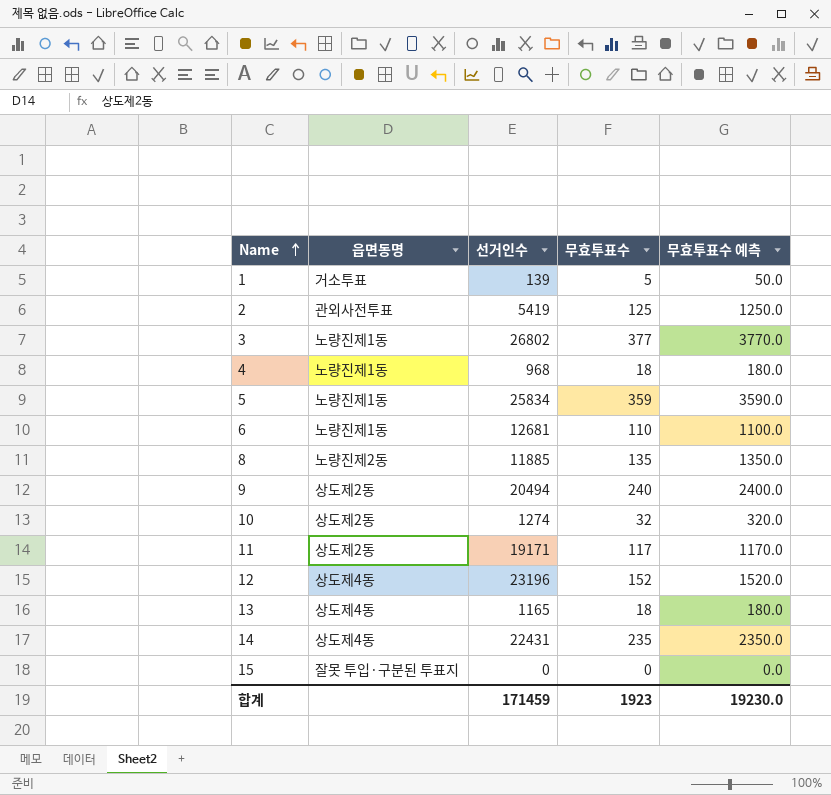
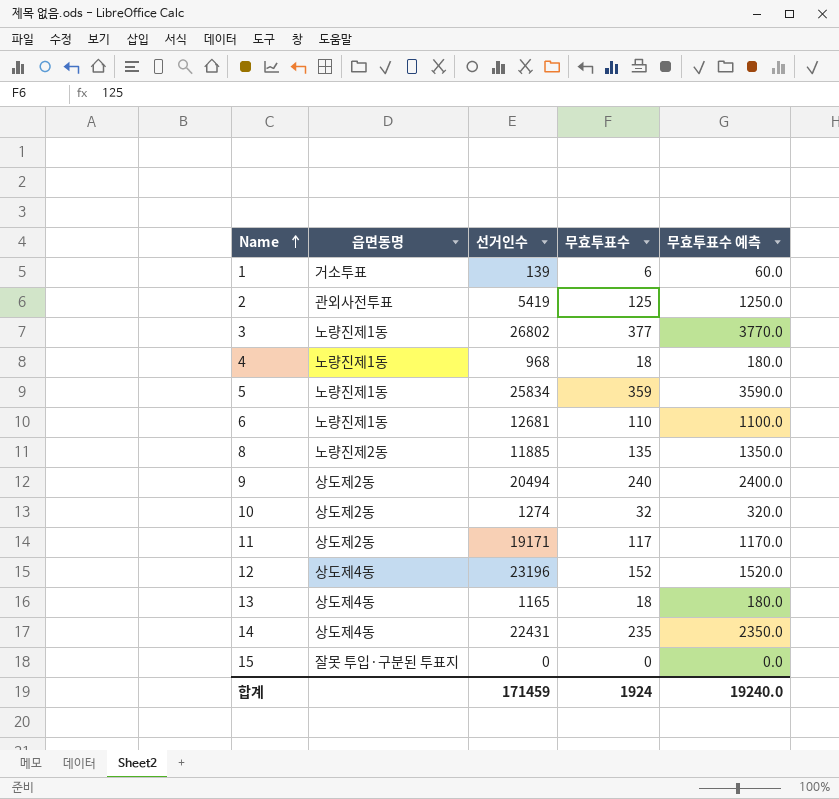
1 | 무효투표수: 5 -> 6
1 | 무효투표수 예측: 50.0 -> 60.0
합계 | 무효투표수: 1923 -> 1924
합계 | 무효투표수 예측: 19230.0 -> 19240.0

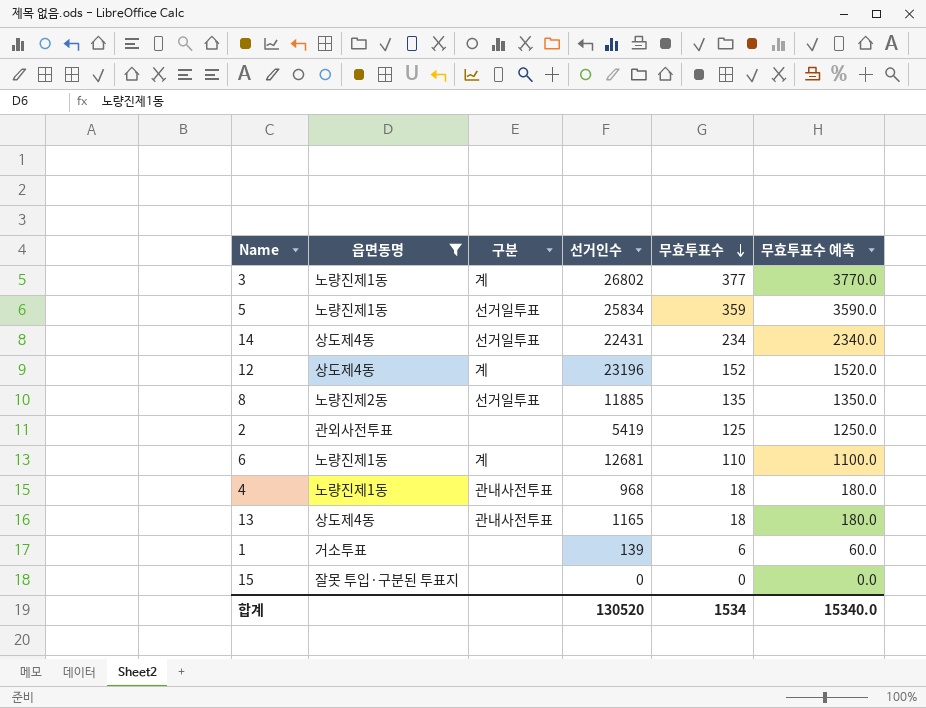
filter: none -> 읍면동명 != 상도제2동
row order: Name ascending -> 무효투표수 descending
column 구분 | position: none -> 3
14 | 무효투표수: 235 -> 234
14 | 무효투표수 예측: 2350.0 -> 2340.0
합계 | 선거인수: 171459 -> 130520
합계 | 무효투표수: 1924 -> 1534
합계 | 무효투표수 예측: 19240.0 -> 15340.0

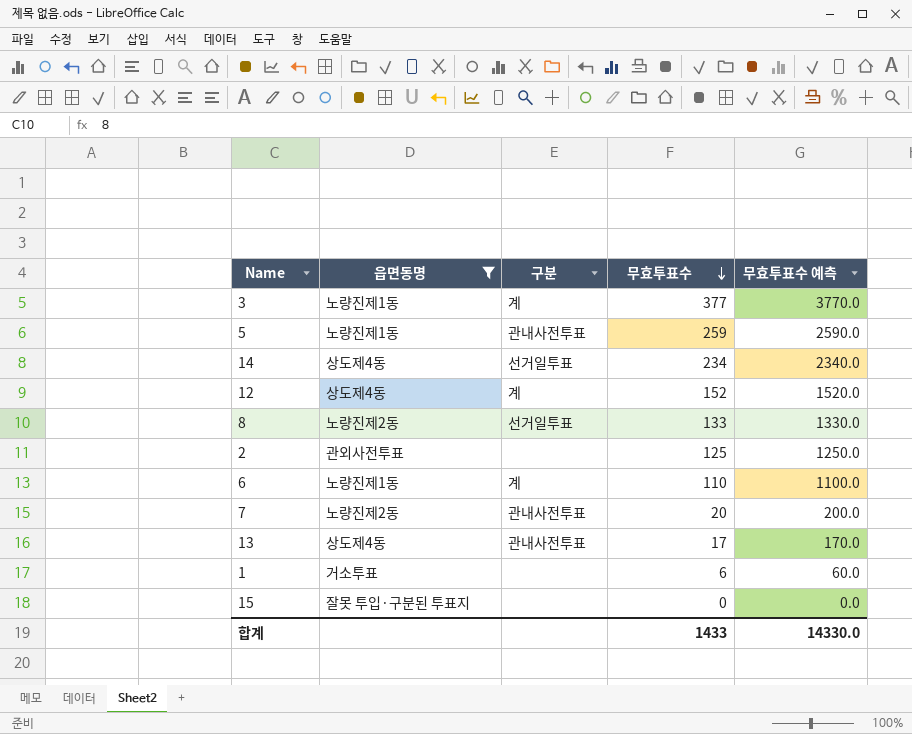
column 선거인수 | position: 4 -> none
row 4: 노량진제1동 | 관내사전투표 | 968 | 18 | 180.0 -> none
5 | 구분: 선거일투표 -> 관내사전투표
5 | 무효투표수: 359 -> 259
5 | 무효투표수 예측: 3590.0 -> 2590.0
8 | 무효투표수: 135 -> 133
8 | 무효투표수 예측: 1350.0 -> 1330.0
row 7: none -> 노량진제2동 | 관내사전투표 | 20 | 200.0
13 | 무효투표수: 18 -> 17
13 | 무효투표수 예측: 180.0 -> 170.0
합계 | 무효투표수: 1534 -> 1433
합계 | 무효투표수 예측: 15340.0 -> 14330.0

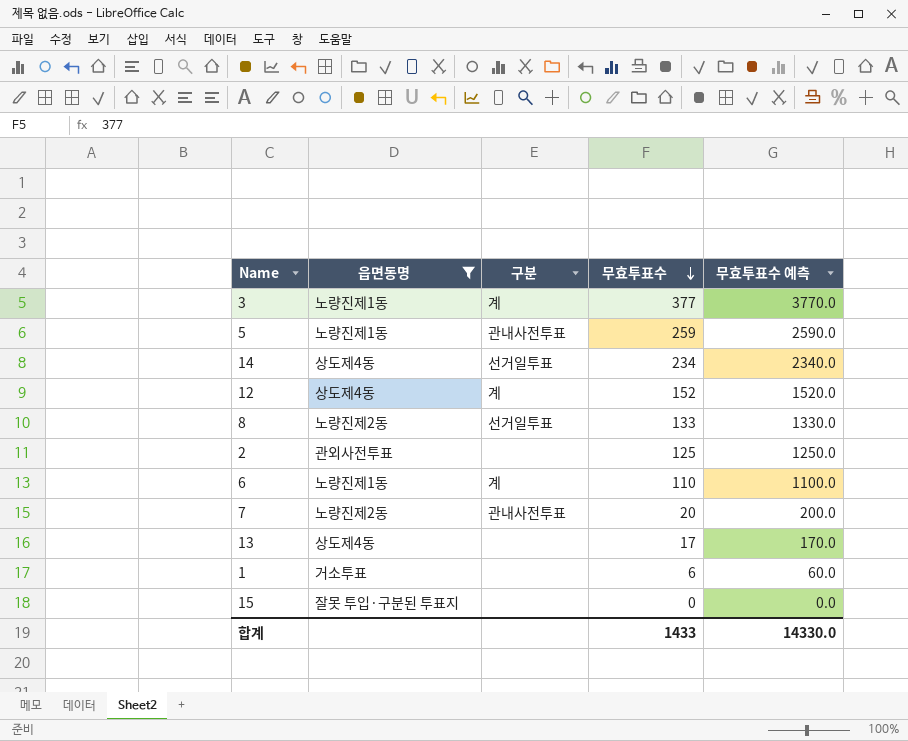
13 | 구분: 관내사전투표 -> none

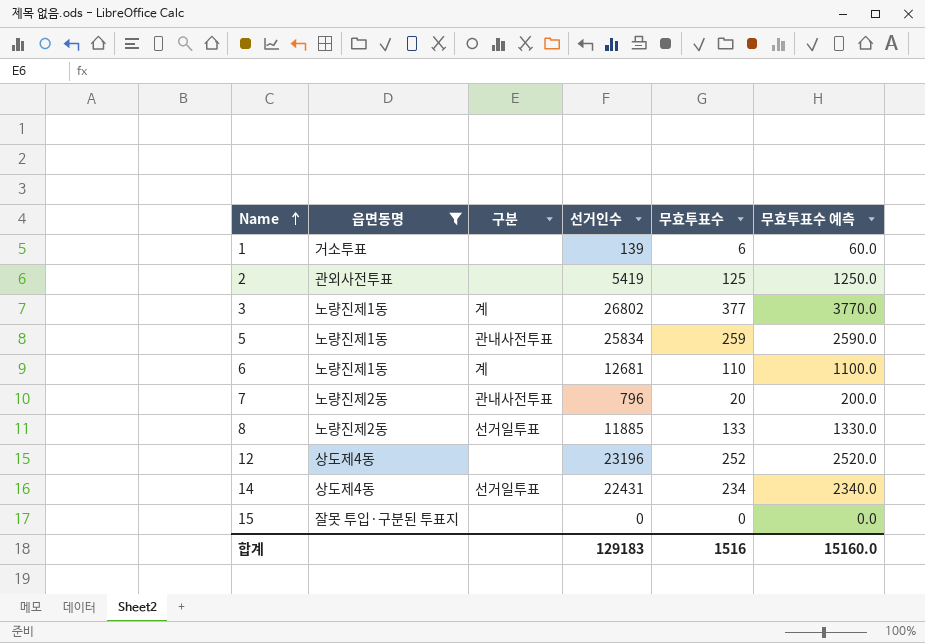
row order: 무효투표수 descending -> Name ascending
column 선거인수 | position: none -> 4
row 13: 상도제4동 | none | 17 | 170.0 -> none
12 | 구분: 계 -> none
12 | 무효투표수: 152 -> 252
12 | 무효투표수 예측: 1520.0 -> 2520.0
합계 | 무효투표수: 1433 -> 1516
합계 | 무효투표수 예측: 14330.0 -> 15160.0

